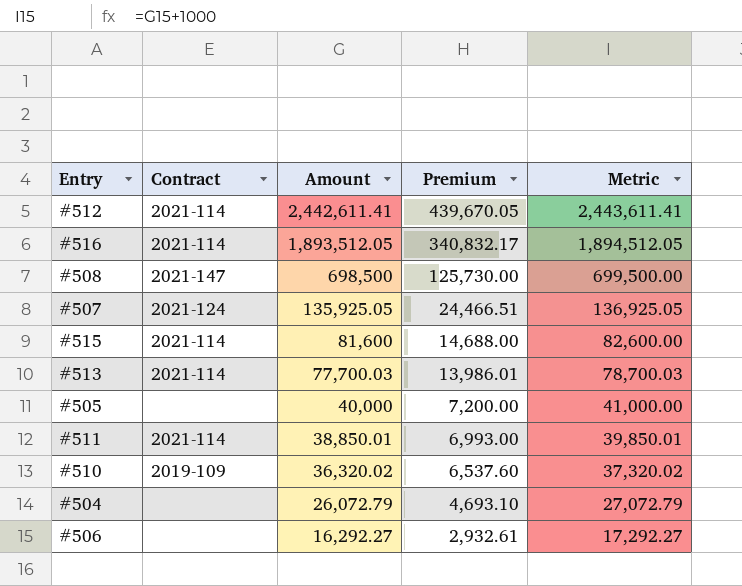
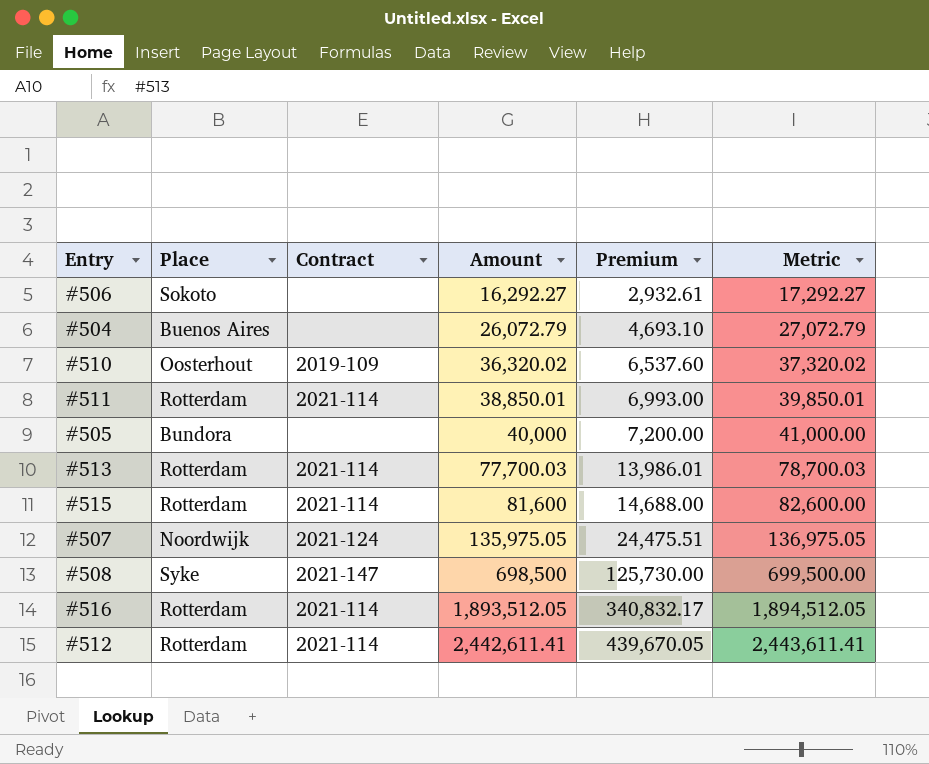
row order: Amount descending -> Amount ascending
column Place | position: none -> 2
#507 | Amount: 135,925.05 -> 135,975.05
#507 | Premium: 24,466.51 -> 24,475.51
#507 | Metric: 136,925.05 -> 136,975.05

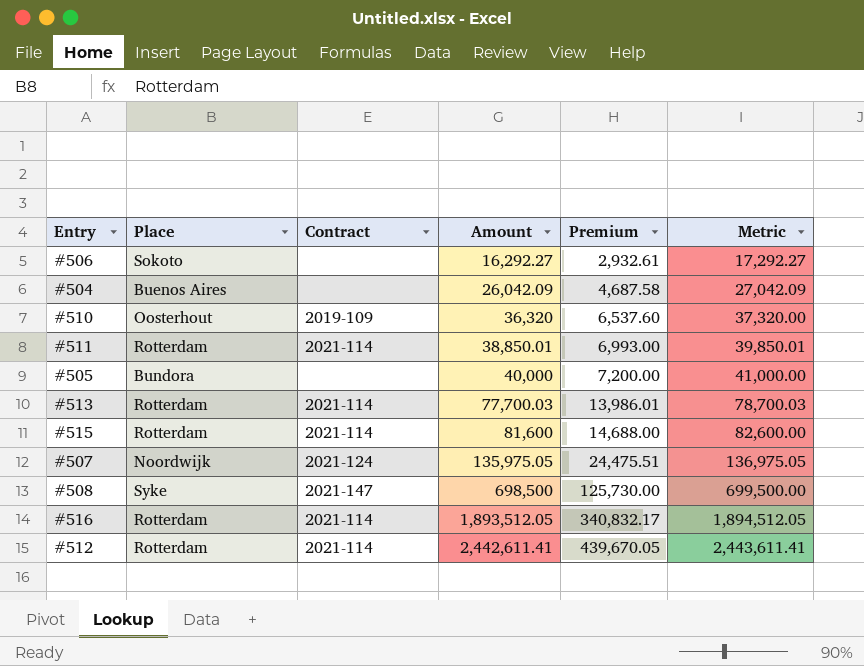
#504 | Amount: 26,072.79 -> 26,042.09
#504 | Premium: 4,693.10 -> 4,687.58
#504 | Metric: 27,072.79 -> 27,042.09
#510 | Amount: 36,320.02 -> 36,320
#510 | Metric: 37,320.02 -> 37,320.00

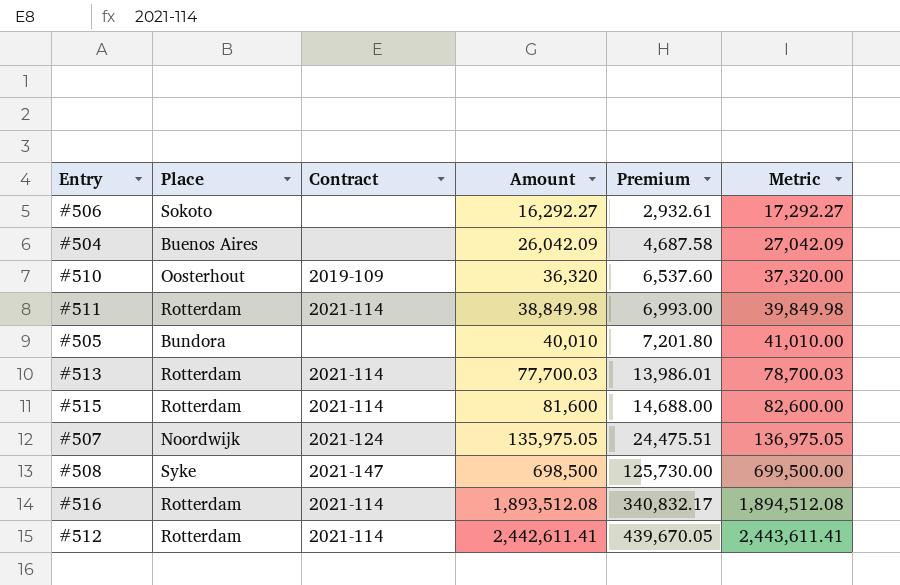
#511 | Amount: 38,850.01 -> 38,849.98
#511 | Metric: 39,850.01 -> 39,849.98
#505 | Amount: 40,000 -> 40,010
#505 | Premium: 7,200.00 -> 7,201.80
#505 | Metric: 41,000.00 -> 41,010.00
#516 | Amount: 1,893,512.05 -> 1,893,512.08
#516 | Metric: 1,894,512.05 -> 1,894,512.08

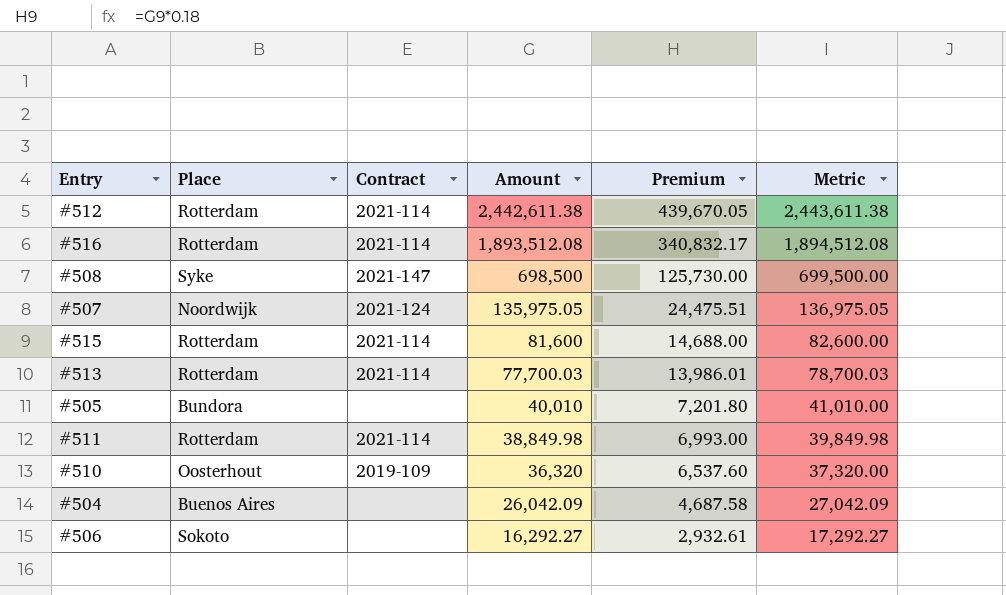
row order: Amount ascending -> Amount descending
#512 | Amount: 2,442,611.41 -> 2,442,611.38
#512 | Metric: 2,443,611.41 -> 2,443,611.38

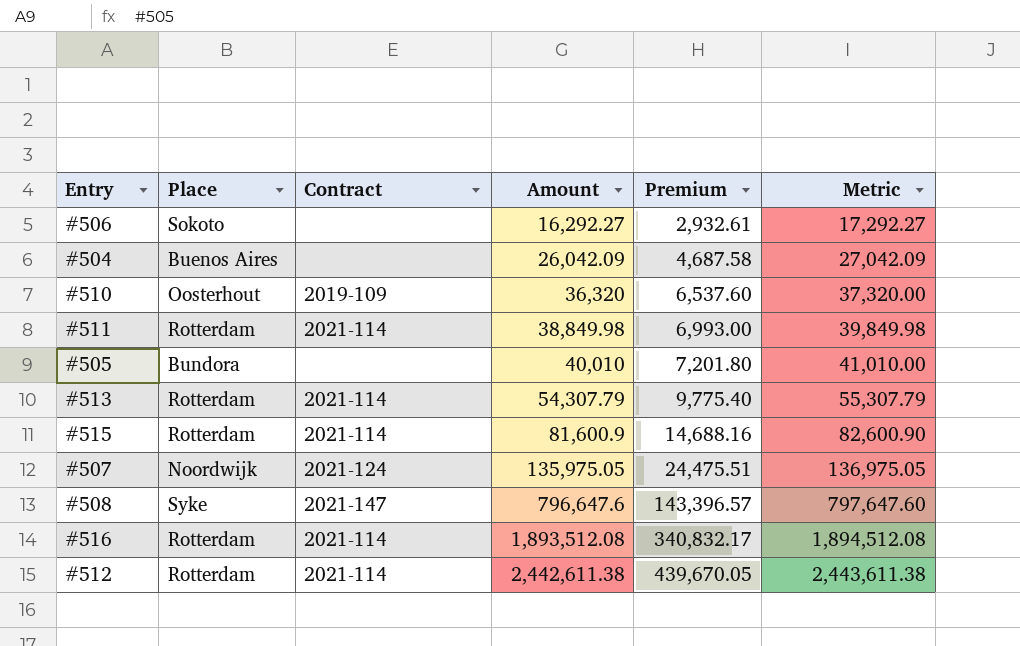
row order: Amount descending -> Amount ascending
#513 | Amount: 77,700.03 -> 54,307.79
#513 | Premium: 13,986.01 -> 9,775.40
#513 | Metric: 78,700.03 -> 55,307.79
#515 | Amount: 81,600 -> 81,600.9
#515 | Premium: 14,688.00 -> 14,688.16
#515 | Metric: 82,600.00 -> 82,600.90
#508 | Amount: 698,500 -> 796,647.6
#508 | Premium: 125,730.00 -> 143,396.57
#508 | Metric: 699,500.00 -> 797,647.60

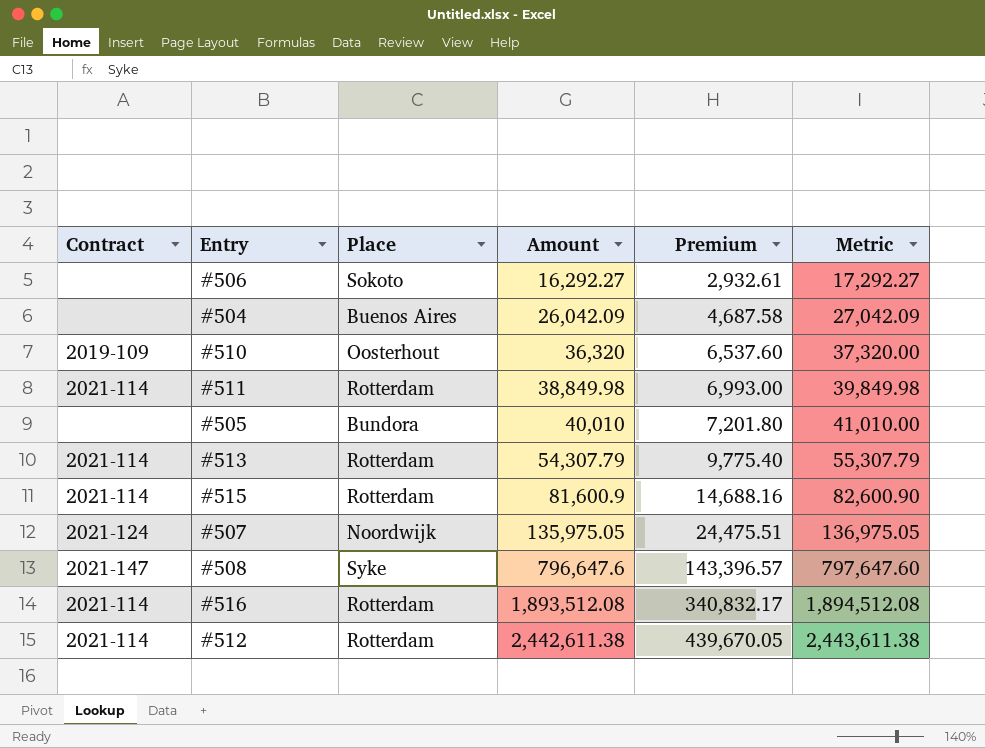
column Contract | position: 3 -> 1

